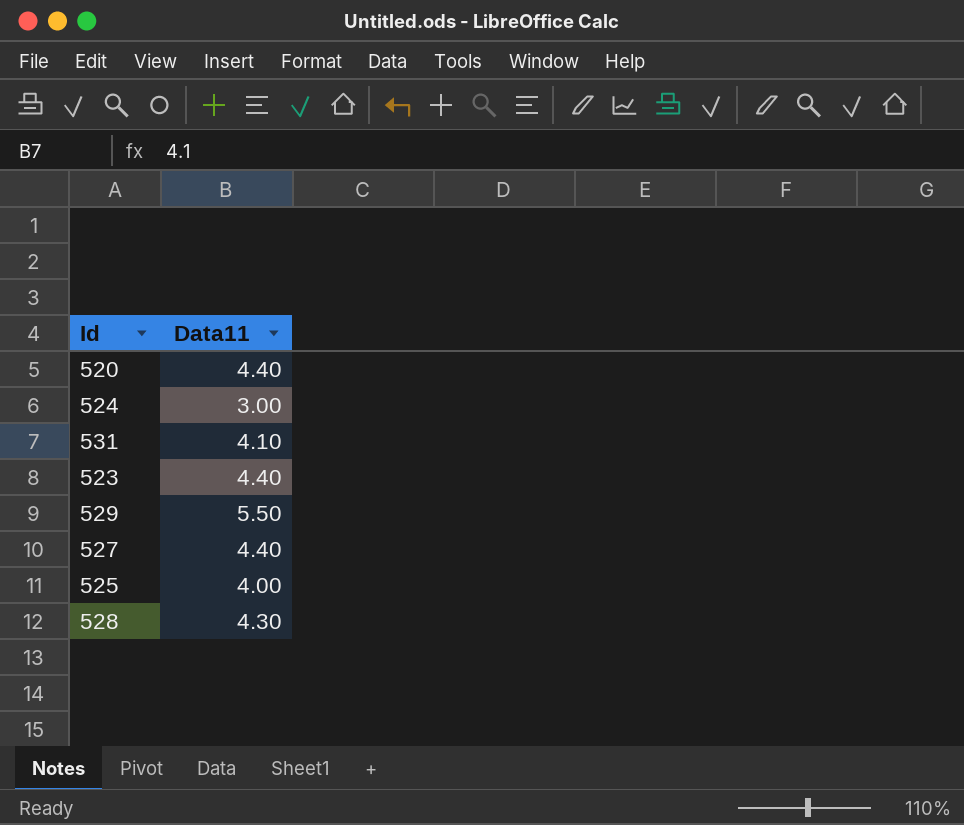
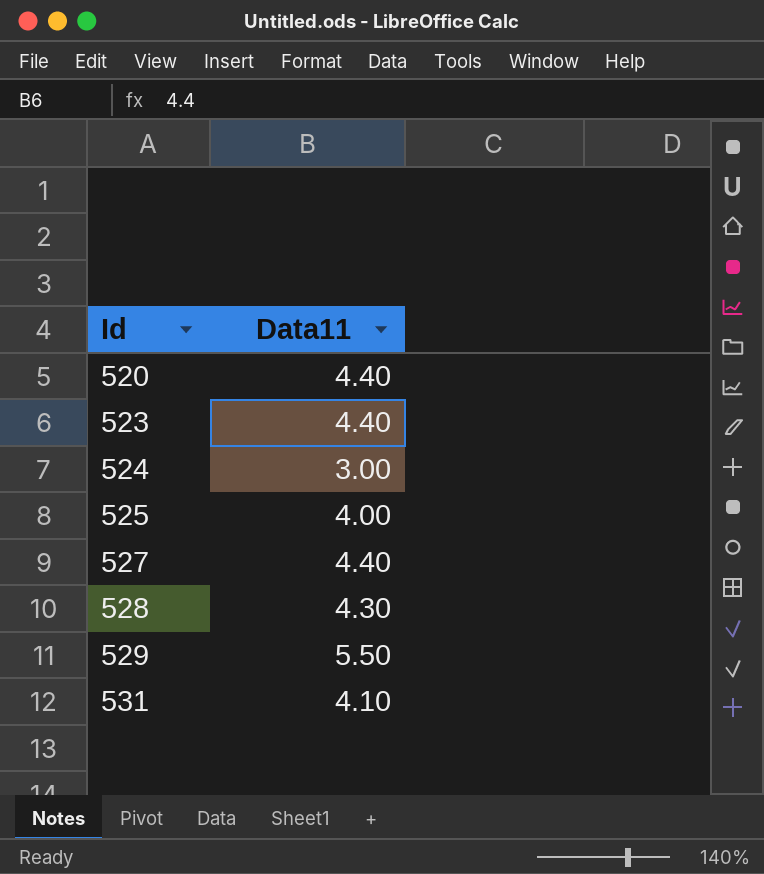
row order: none -> Id ascending

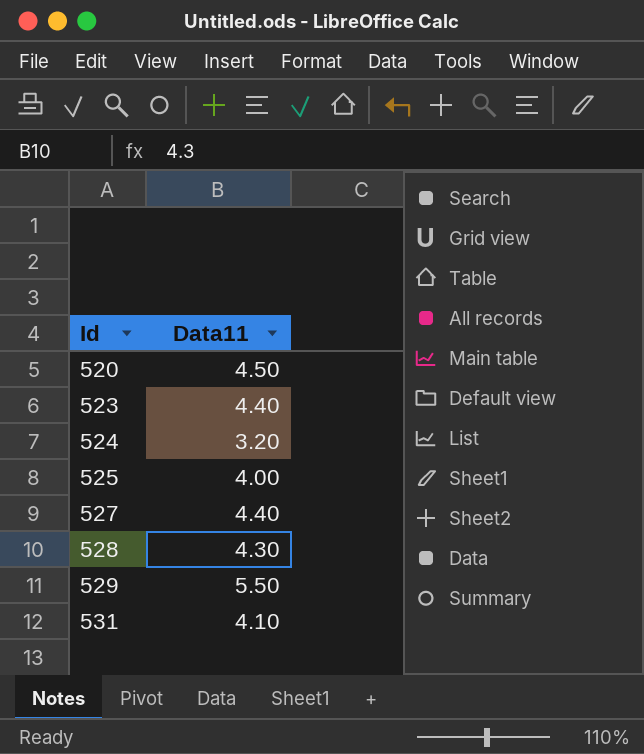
520 | Data11: 4.40 -> 4.50
524 | Data11: 3.00 -> 3.20

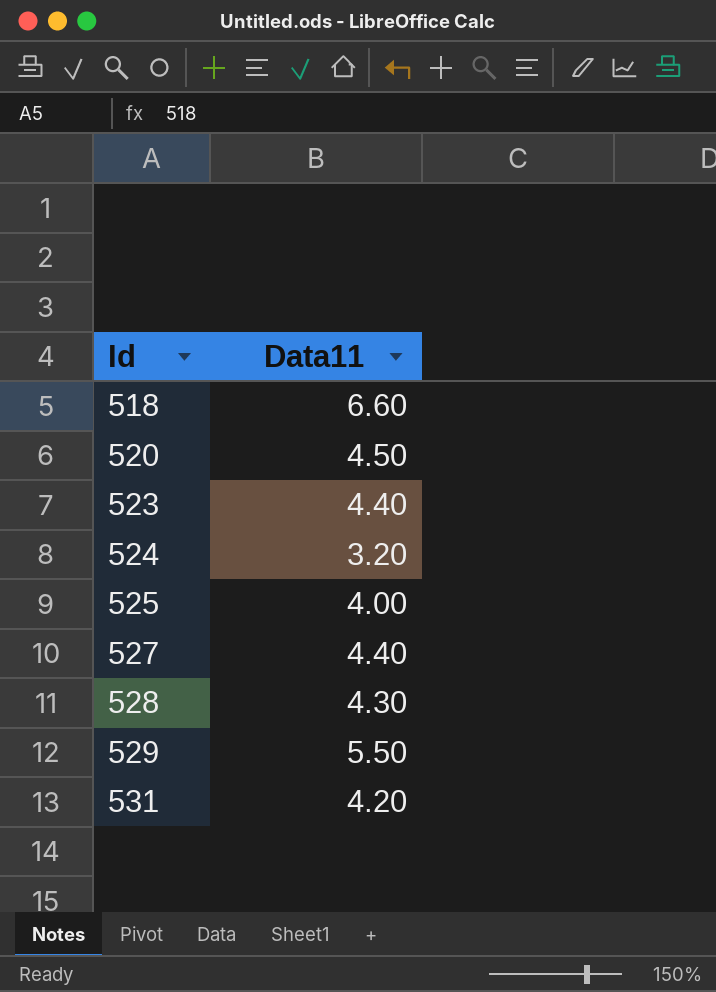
row 518: none -> 6.60
531 | Data11: 4.10 -> 4.20

